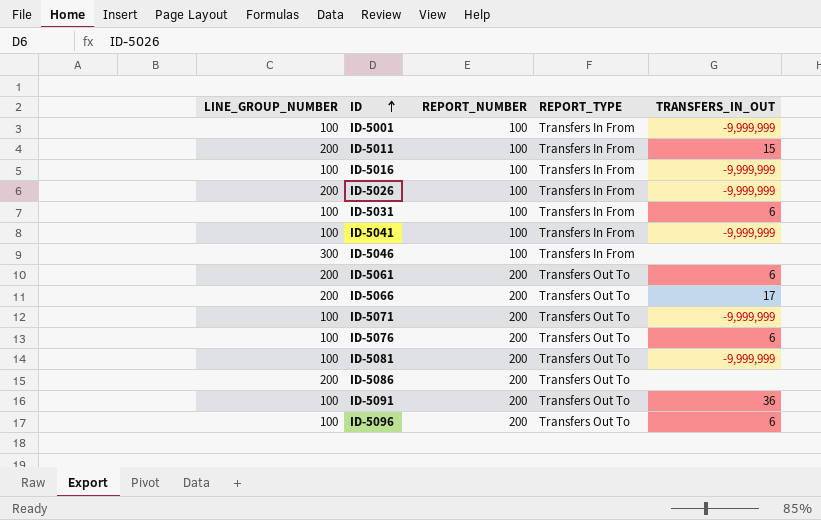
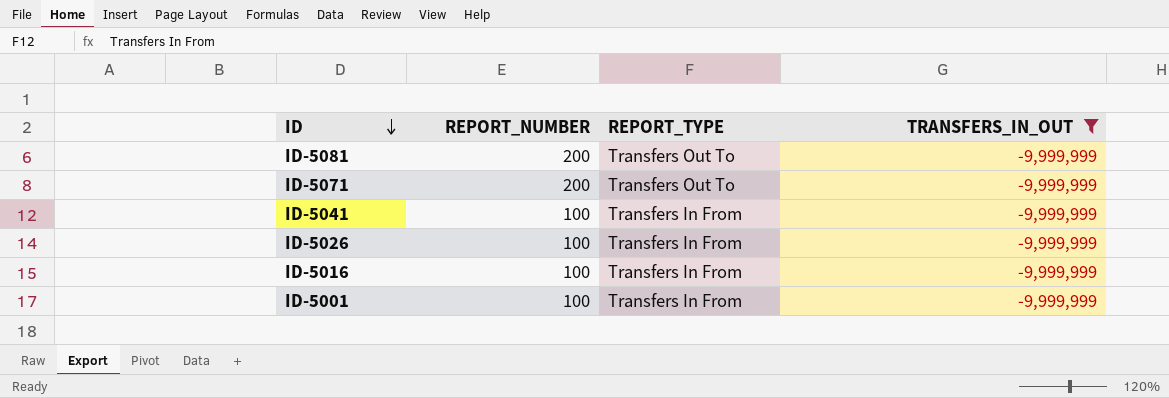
filter: none -> TRANSFERS_IN_OUT = -9,999,999
row order: ID ascending -> ID descending
column LINE_GROUP_NUMBER | position: 1 -> none

